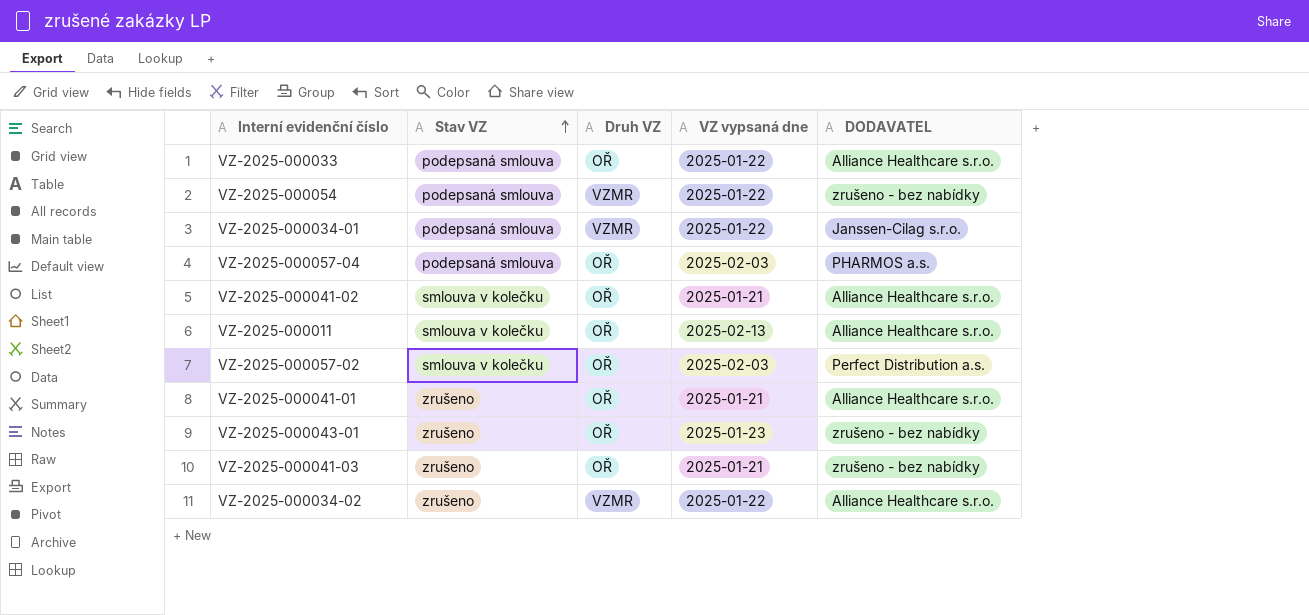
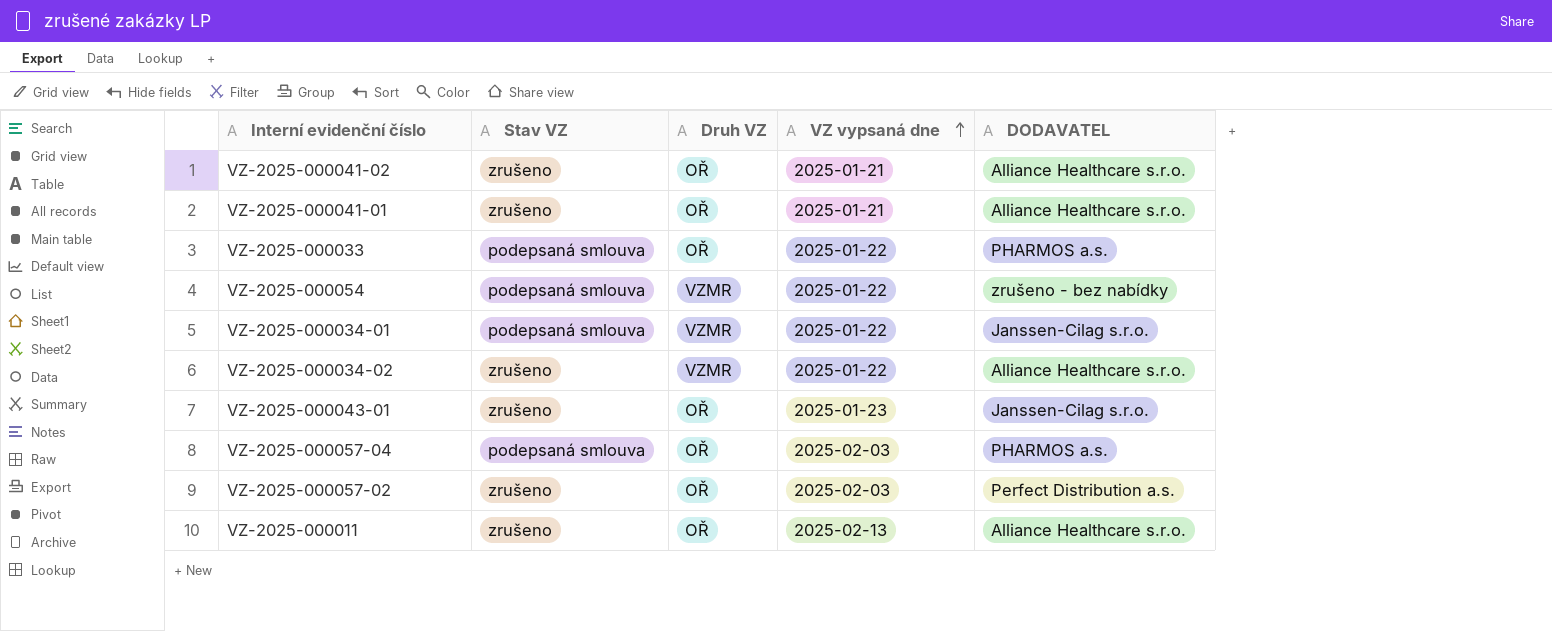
row order: Stav VZ ascending -> VZ vypsaná dne ascending
row VZ-2025-000041-03: zrušeno | OŘ | 2025-01-21 | zrušeno - bez nabídky -> none
VZ-2025-000041-02 | Stav VZ: smlouva v kolečku -> zrušeno
VZ-2025-000033 | DODAVATEL: Alliance Healthcare s.r.o. -> PHARMOS a.s.
VZ-2025-000043-01 | DODAVATEL: zrušeno - bez nabídky -> Janssen-Cilag s.r.o.
VZ-2025-000057-02 | Stav VZ: smlouva v kolečku -> zrušeno
VZ-2025-000011 | Stav VZ: smlouva v kolečku -> zrušeno

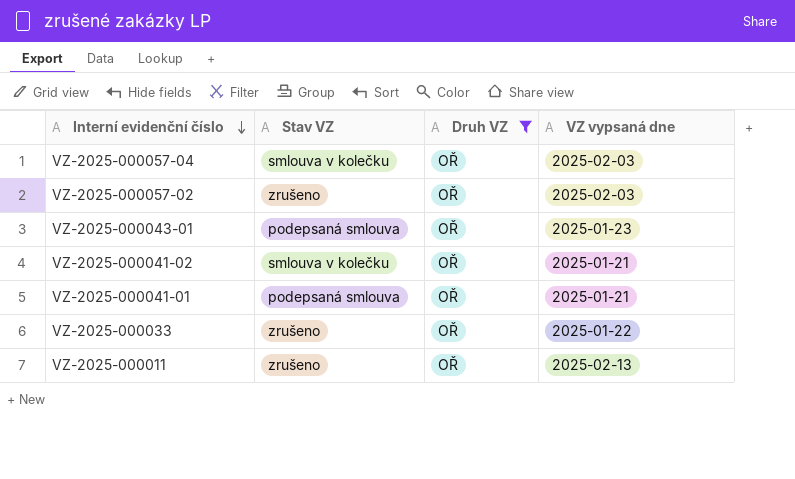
filter: none -> Druh VZ = OŘ
row order: VZ vypsaná dne ascending -> Interní evidenční číslo descending
column DODAVATEL | position: 5 -> none
VZ-2025-000057-04 | Stav VZ: podepsaná smlouva -> smlouva v kolečku
VZ-2025-000043-01 | Stav VZ: zrušeno -> podepsaná smlouva
VZ-2025-000041-02 | Stav VZ: zrušeno -> smlouva v kolečku
VZ-2025-000041-01 | Stav VZ: zrušeno -> podepsaná smlouva
VZ-2025-000033 | Stav VZ: podepsaná smlouva -> zrušeno

